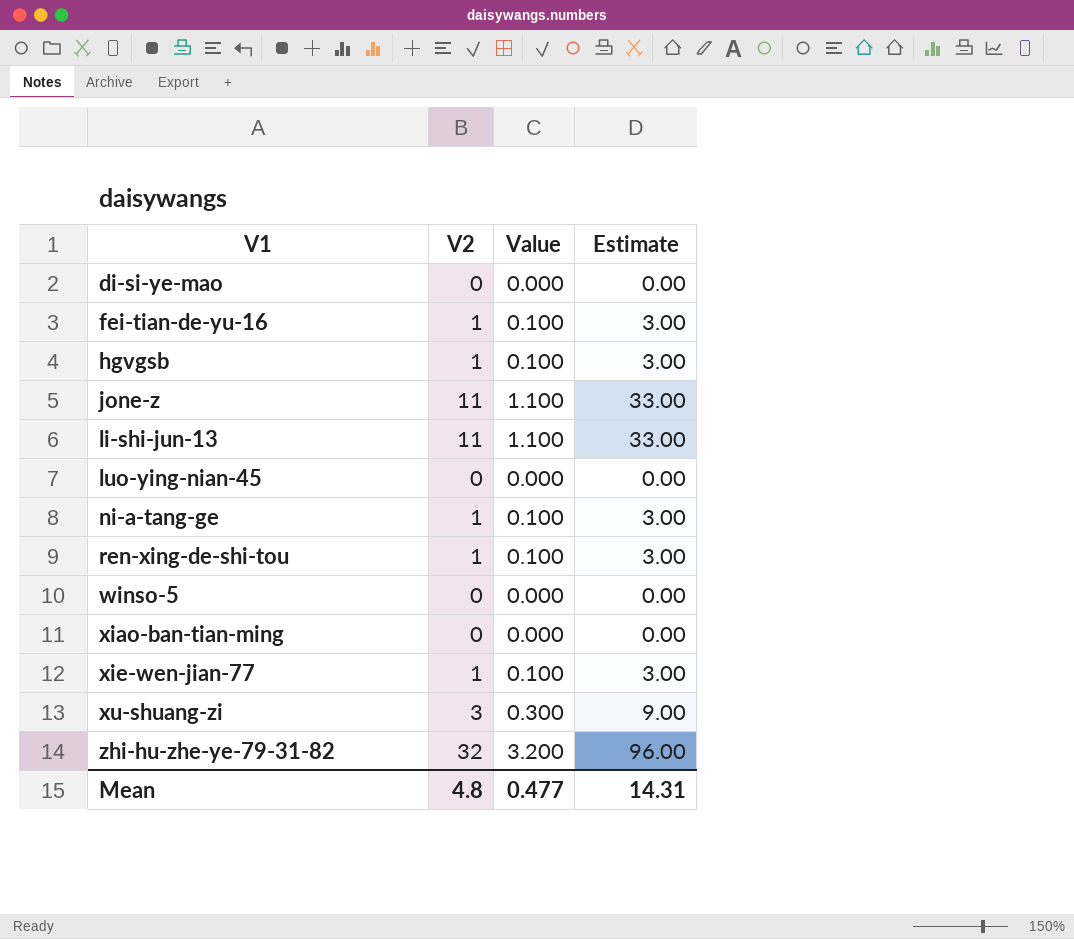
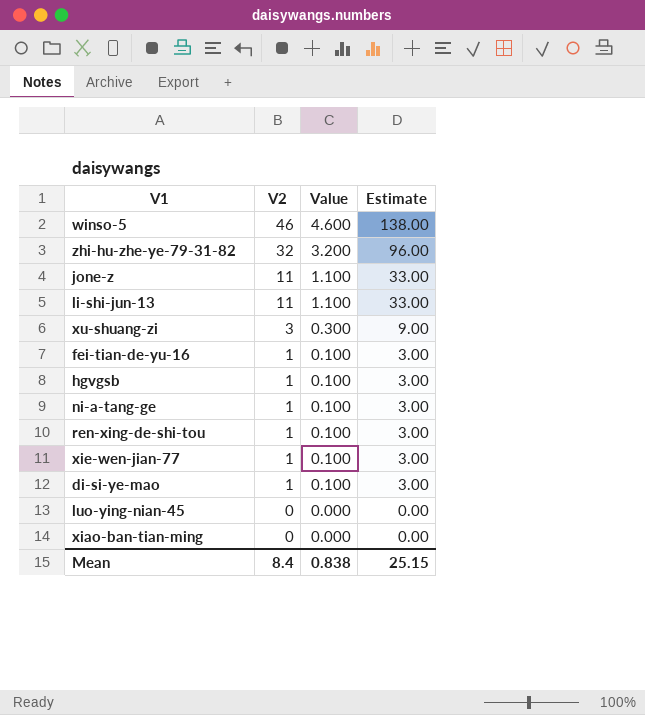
row order: V1 ascending -> V2 descending
winso-5 | V2: 0 -> 46
winso-5 | Value: 0.000 -> 4.600
winso-5 | Estimate: 0.00 -> 138.00
di-si-ye-mao | V2: 0 -> 1
di-si-ye-mao | Value: 0.000 -> 0.100
di-si-ye-mao | Estimate: 0.00 -> 3.00
Mean | V2: 4.8 -> 8.4
Mean | Value: 0.477 -> 0.838
Mean | Estimate: 14.31 -> 25.15

